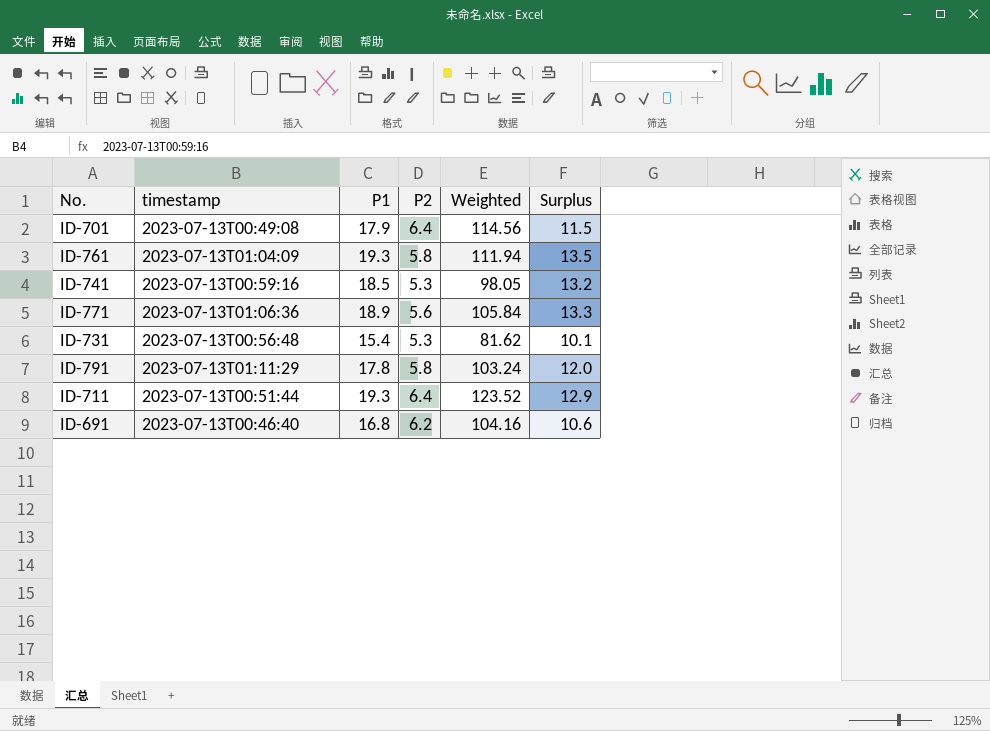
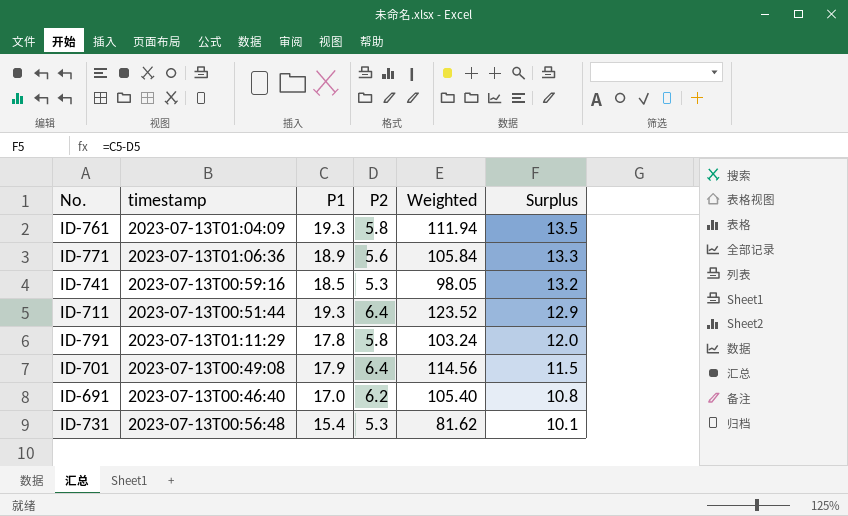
row order: none -> Surplus descending
ID-691 | P1: 16.8 -> 17.0
ID-691 | Weighted: 104.16 -> 105.40
ID-691 | Surplus: 10.6 -> 10.8

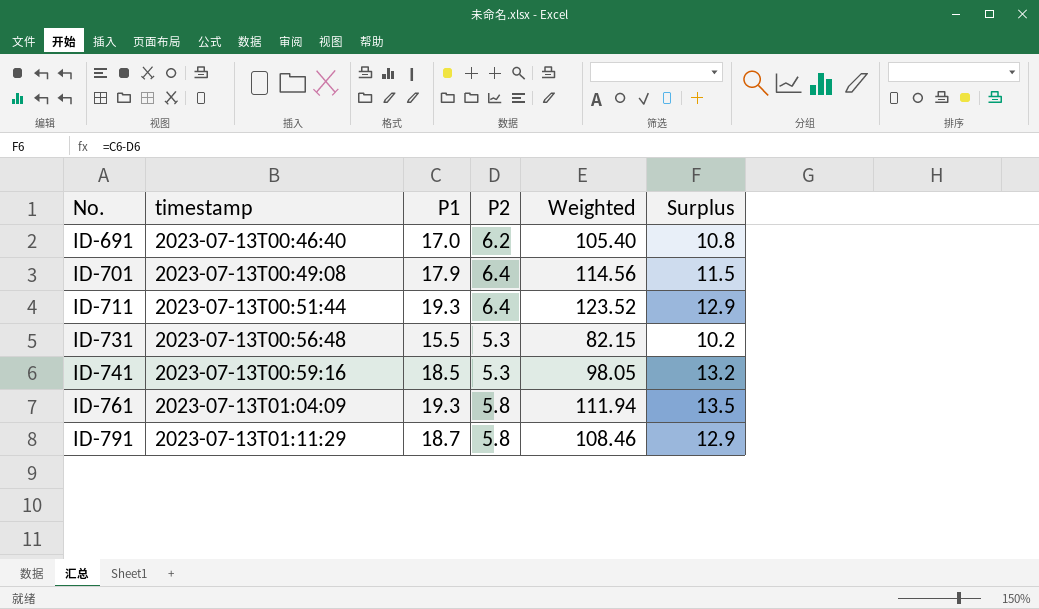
row order: Surplus descending -> No. ascending
row ID-771: 2023-07-13T01:06:36 | 18.9 | 5.6 | 105.84 | 13.3 -> none
ID-731 | P1: 15.4 -> 15.5
ID-731 | Weighted: 81.62 -> 82.15
ID-731 | Surplus: 10.1 -> 10.2
ID-791 | P1: 17.8 -> 18.7
ID-791 | Weighted: 103.24 -> 108.46
ID-791 | Surplus: 12.0 -> 12.9

